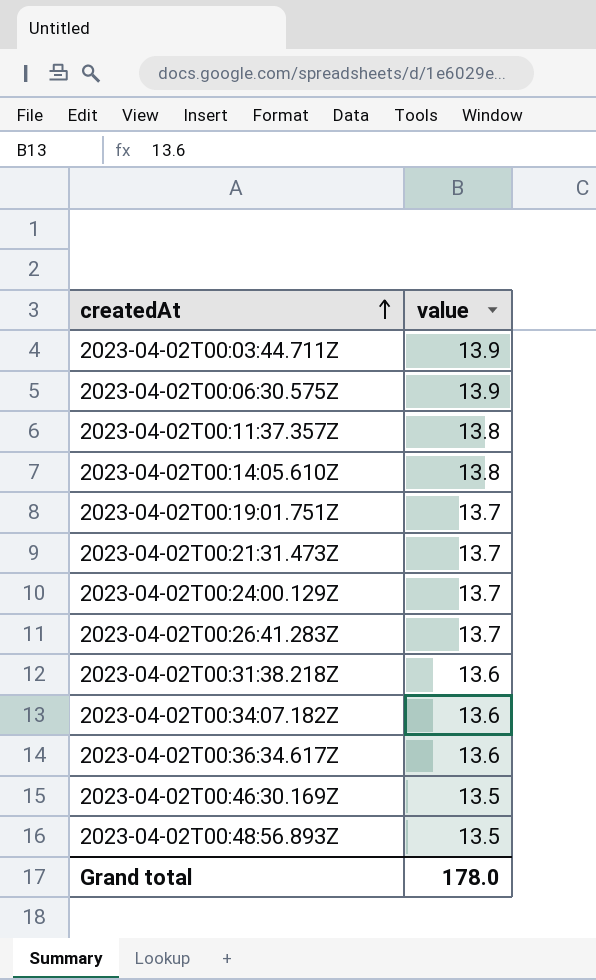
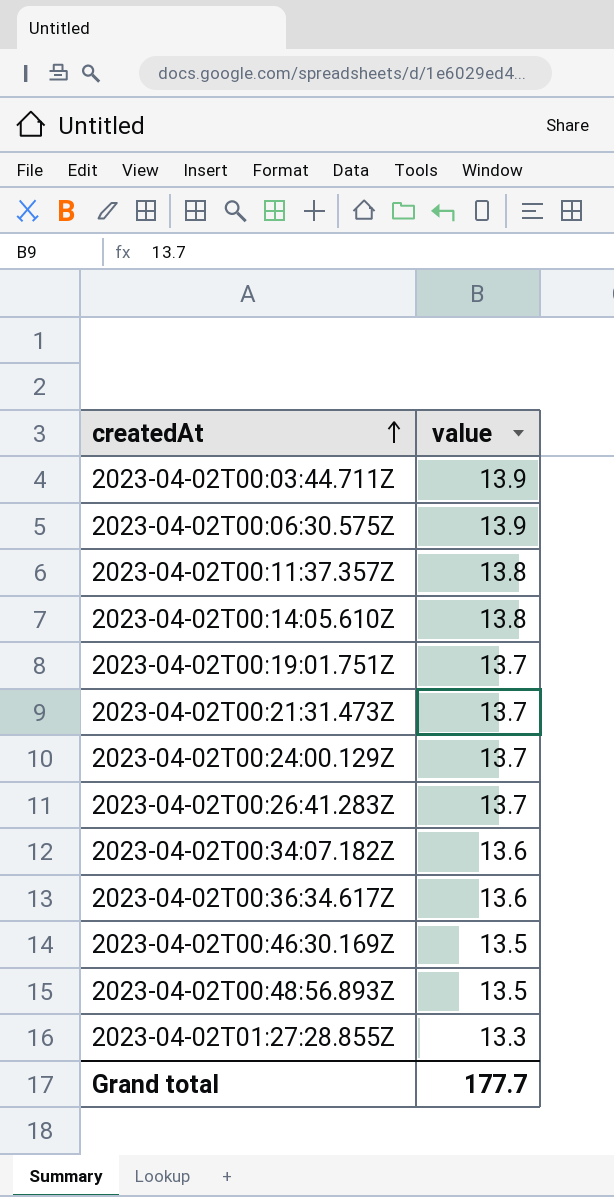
row 2023-04-02T00:31:38.218Z: 13.6 -> none
row 2023-04-02T01:27:28.855Z: none -> 13.3
Grand total | value: 178.0 -> 177.7

